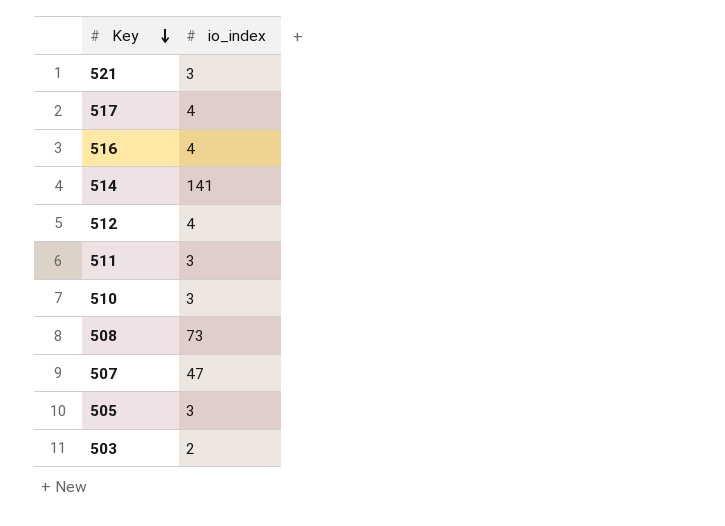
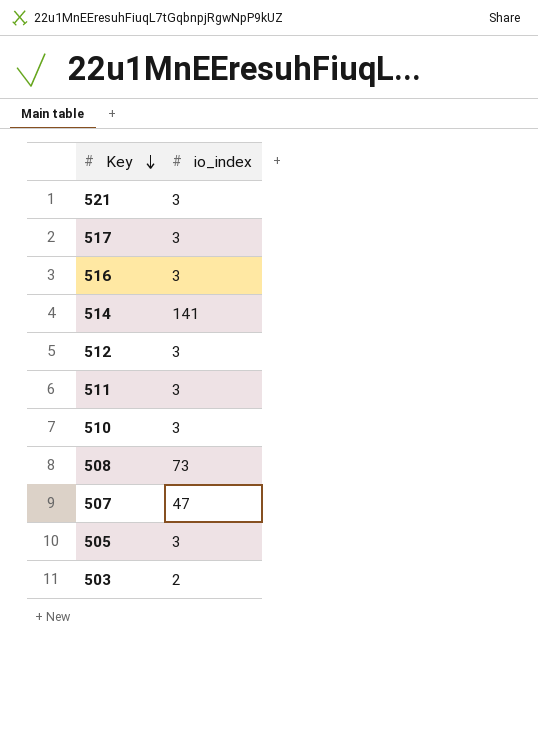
517 | io_index: 4 -> 3
516 | io_index: 4 -> 3
512 | io_index: 4 -> 3

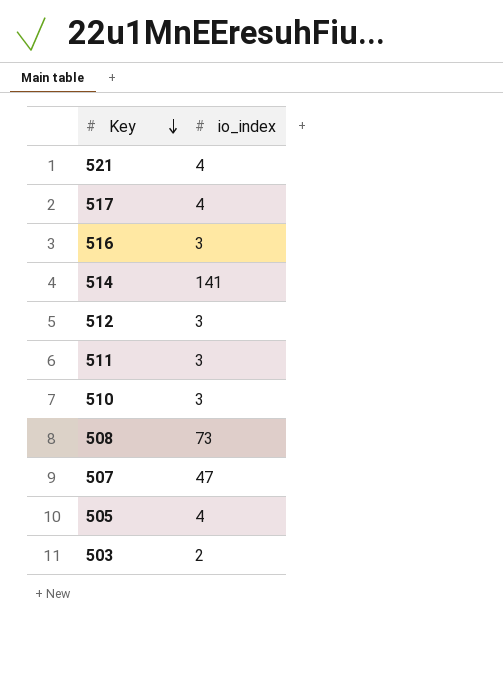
521 | io_index: 3 -> 4
517 | io_index: 3 -> 4
505 | io_index: 3 -> 4

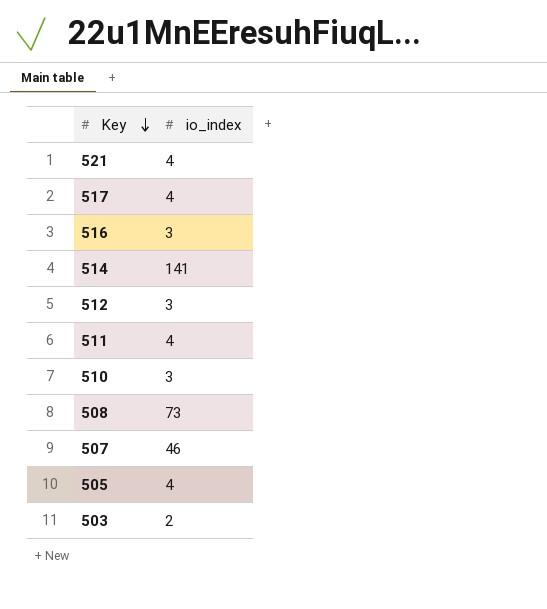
511 | io_index: 3 -> 4
507 | io_index: 47 -> 46

